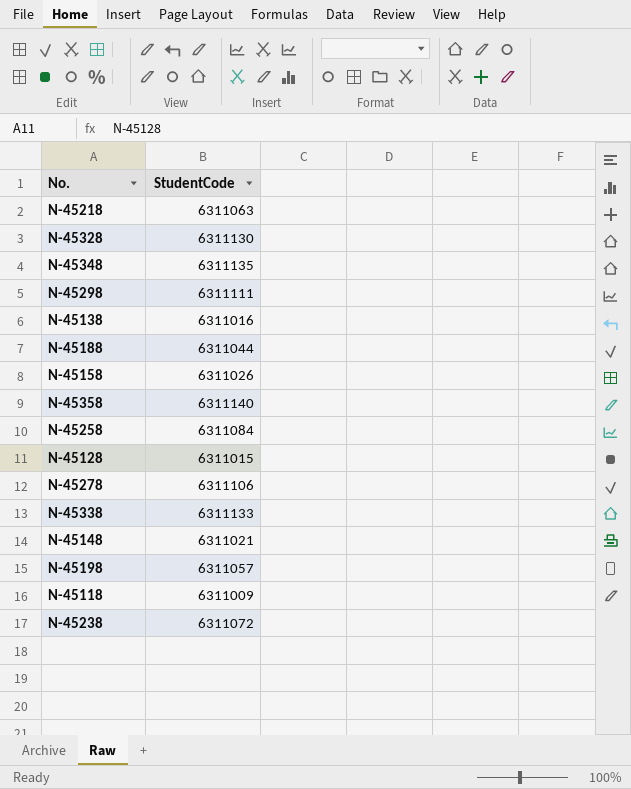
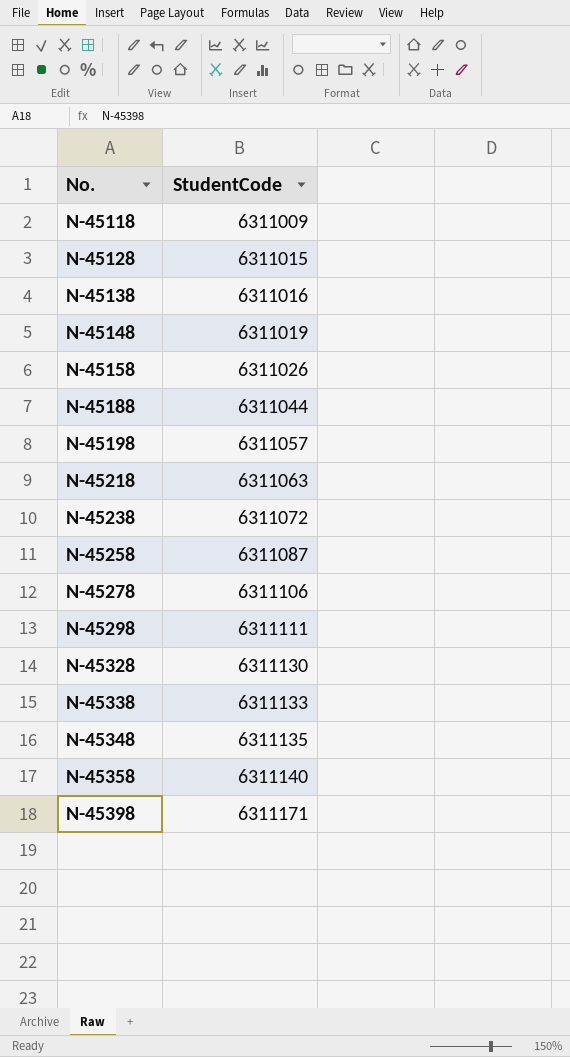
row order: none -> No. ascending
N-45148 | StudentCode: 6311021 -> 6311019
N-45258 | StudentCode: 6311084 -> 6311087
row N-45398: none -> 6311171

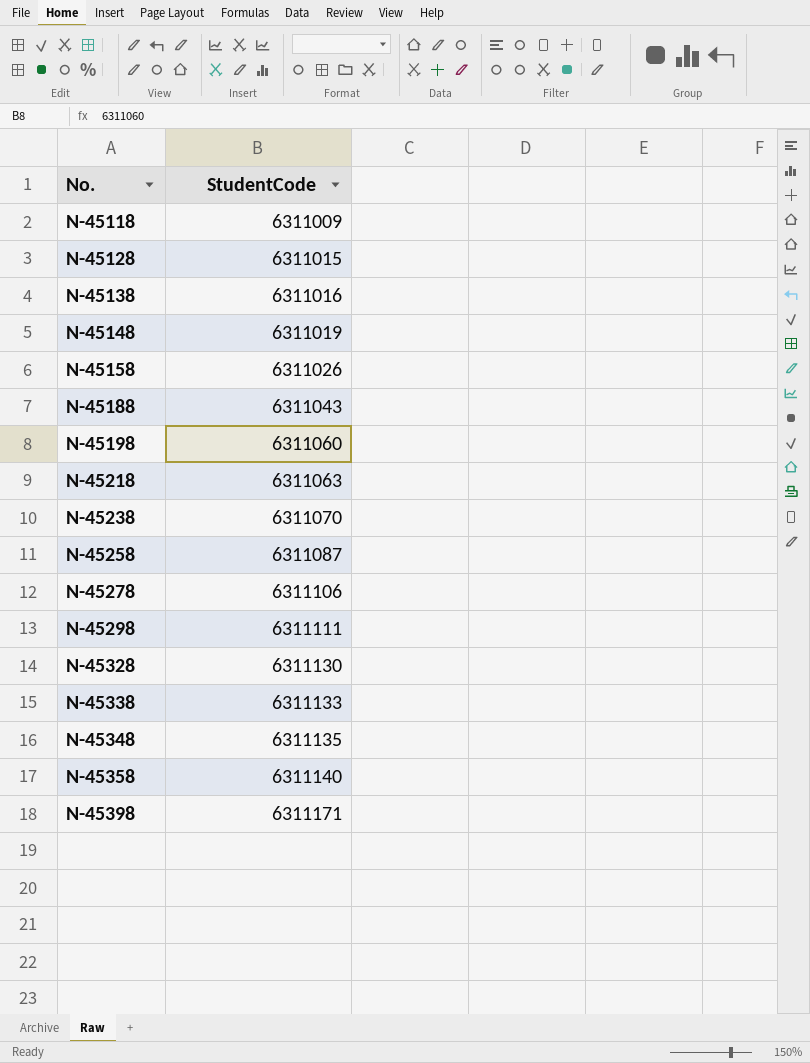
N-45188 | StudentCode: 6311044 -> 6311043
N-45198 | StudentCode: 6311057 -> 6311060
N-45238 | StudentCode: 6311072 -> 6311070

